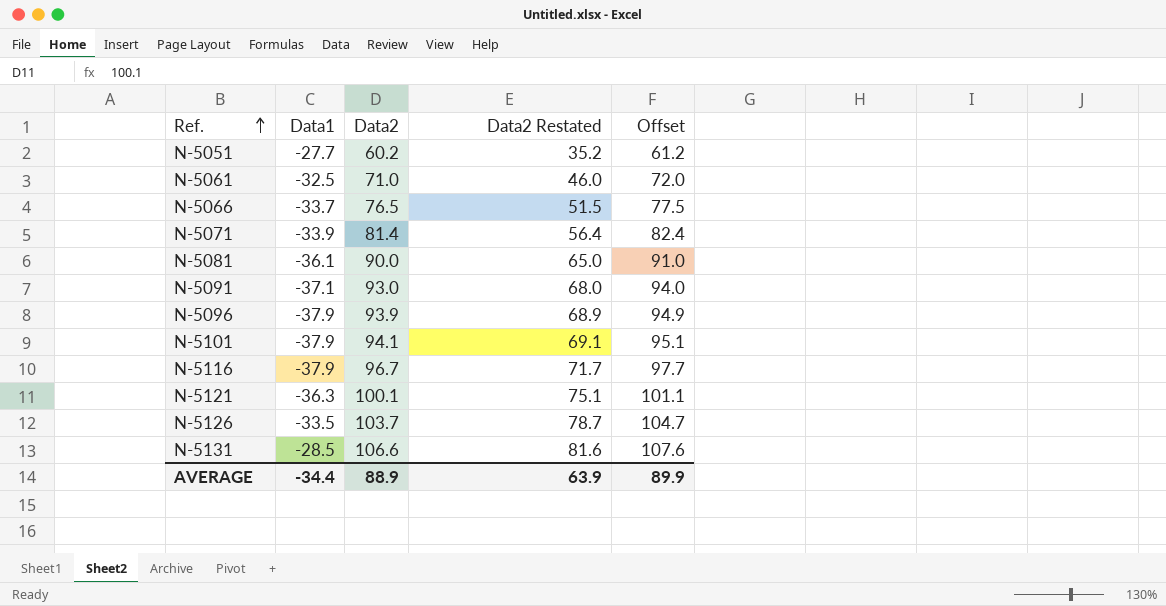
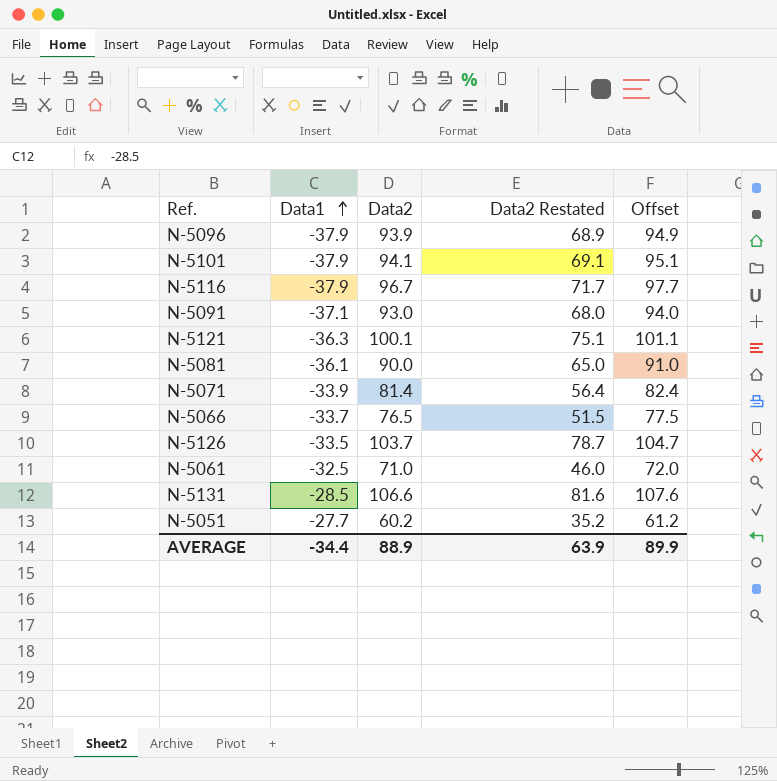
row order: Ref. ascending -> Data1 ascending

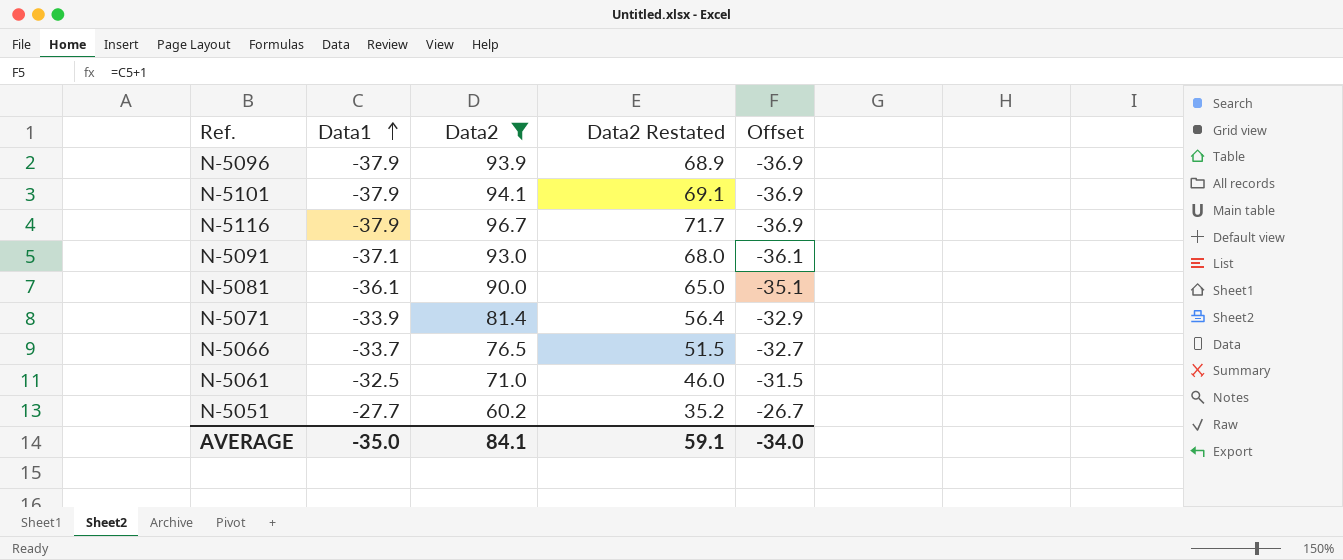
filter: none -> Data2 <= 96.7
column Offset | formula: [Data2] + 1 -> [Data1] + 1
AVERAGE | Data1: -34.4 -> -35.0
AVERAGE | Data2: 88.9 -> 84.1
AVERAGE | Data2 Restated: 63.9 -> 59.1
AVERAGE | Offset: 89.9 -> -34.0

